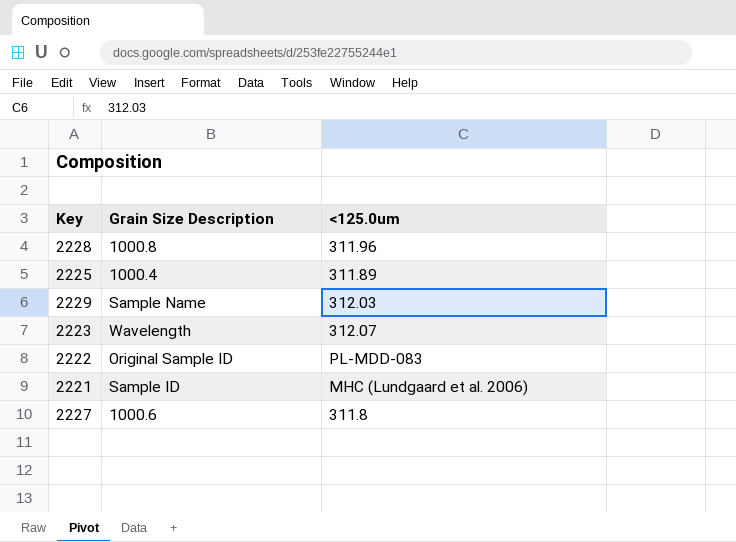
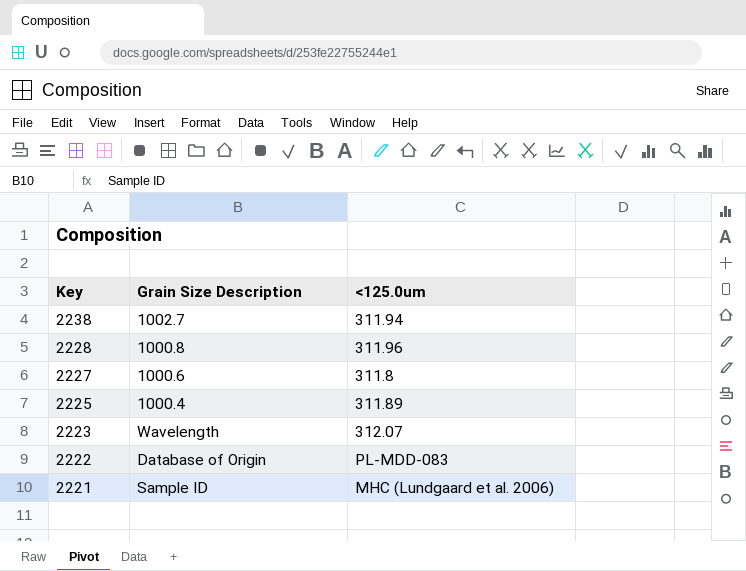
row order: none -> Key descending
row 2229: Sample Name | 312.03 -> none
row 2238: none -> 1002.7 | 311.94
2222 | Grain Size Description: Original Sample ID -> Database of Origin

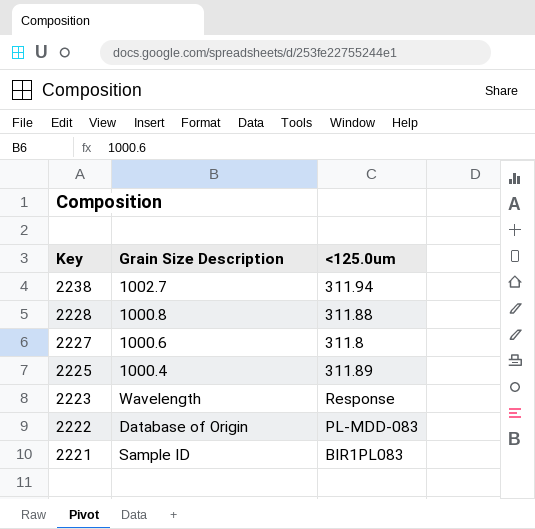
2228 | <125.0um: 311.96 -> 311.88
2223 | <125.0um: 312.07 -> Response
2221 | <125.0um: MHC (Lundgaard et al. 2006) -> BIR1PL083

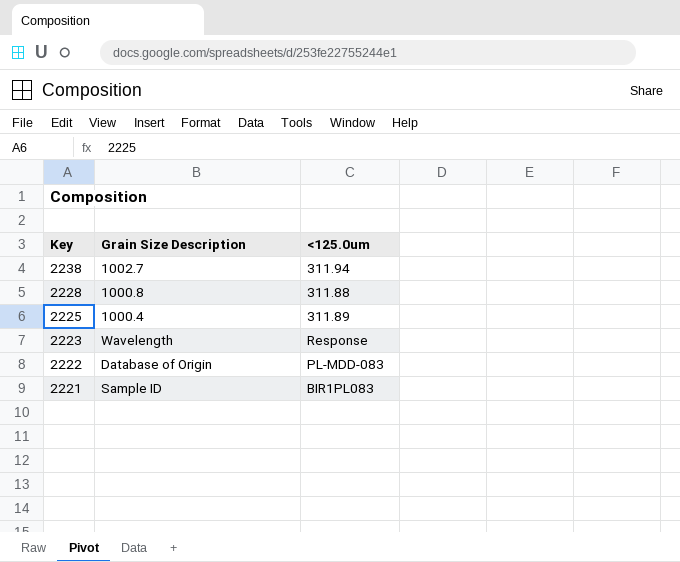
row 2227: 1000.6 | 311.8 -> none

